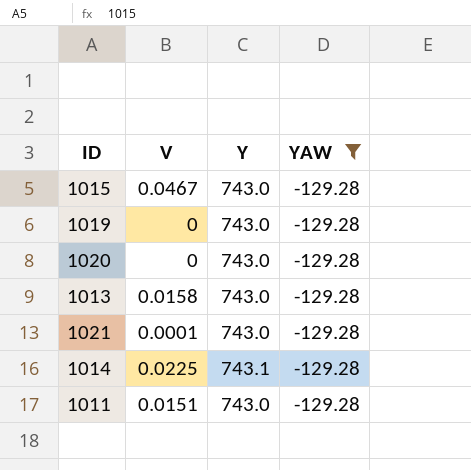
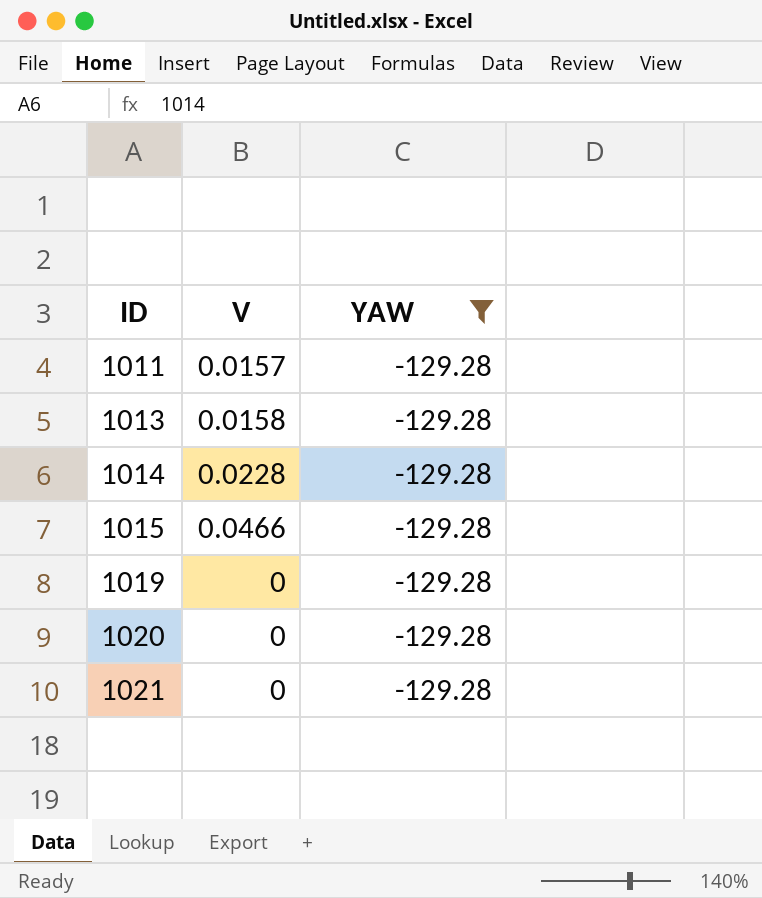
row order: none -> ID ascending
column Y | position: 3 -> none
1011 | V: 0.0151 -> 0.0157
1014 | V: 0.0225 -> 0.0228
1015 | V: 0.0467 -> 0.0466
1021 | V: 0.0001 -> 0

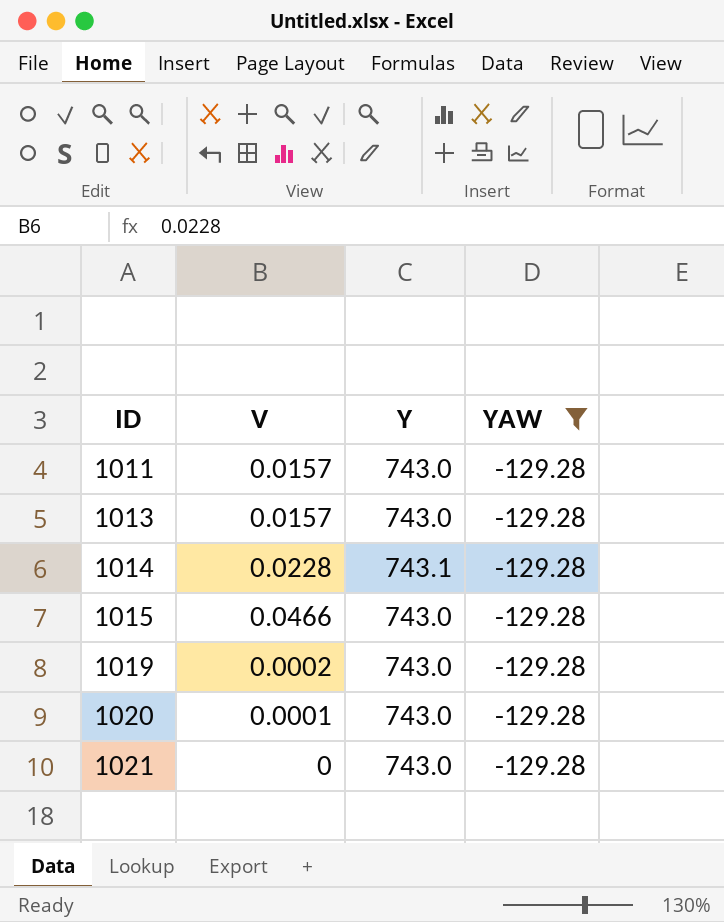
column Y | position: none -> 3
1013 | V: 0.0158 -> 0.0157
1019 | V: 0 -> 0.0002
1020 | V: 0 -> 0.0001

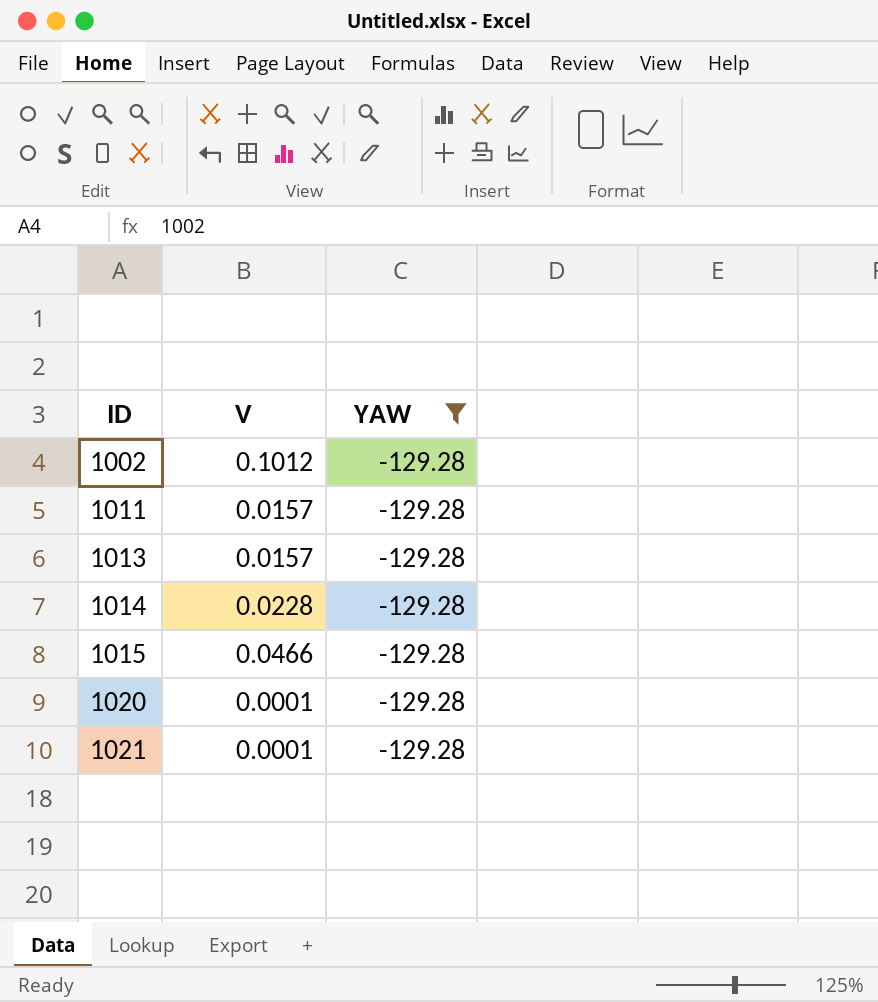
column Y | position: 3 -> none
row 1019: 0.0002 | 743.0 | -129.28 -> none
row 1002: none -> 0.1012 | -129.28
1021 | V: 0 -> 0.0001

